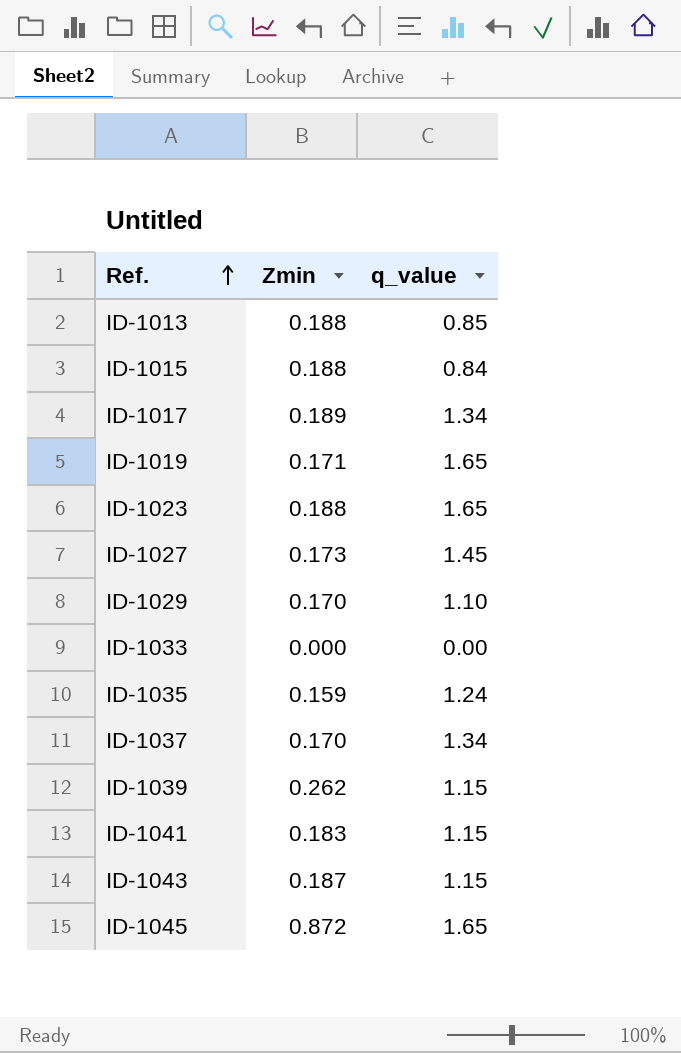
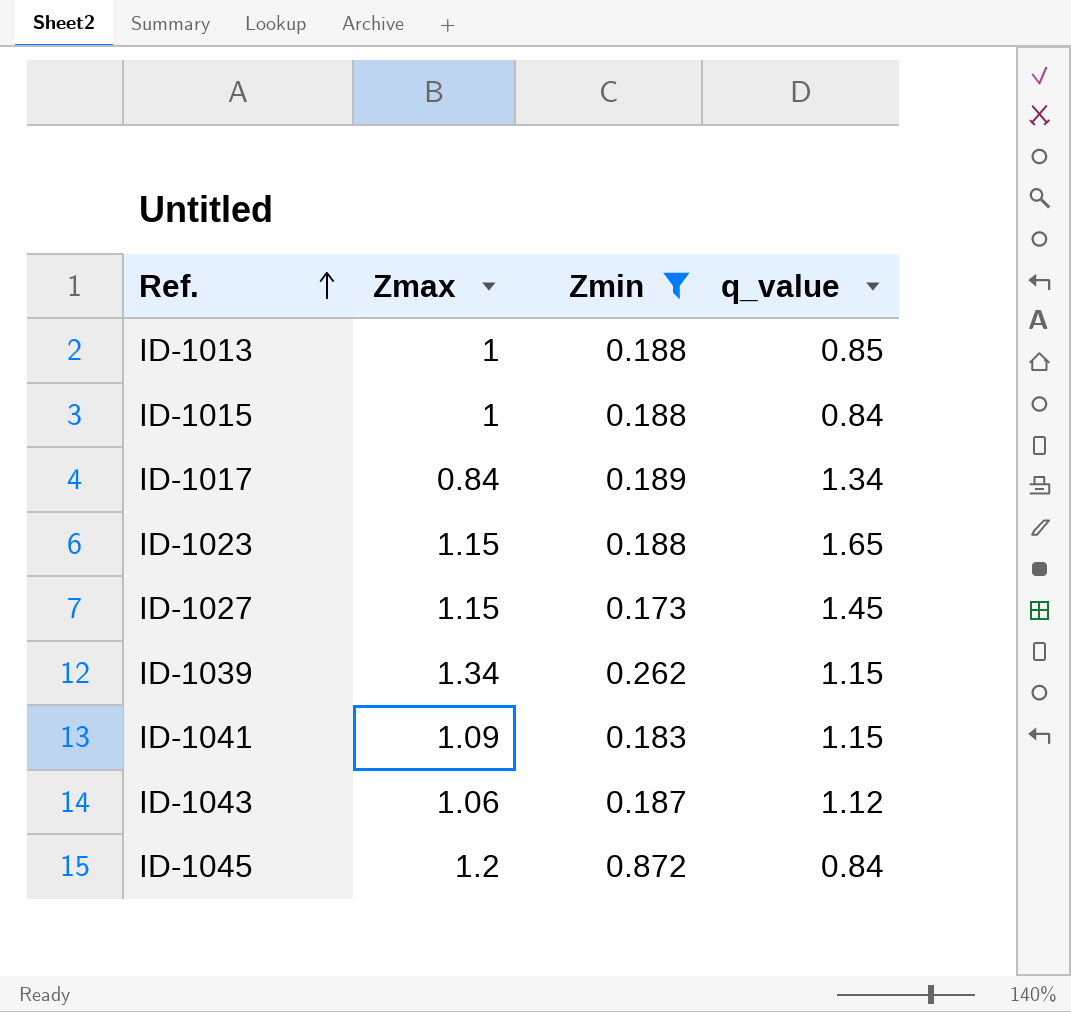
filter: none -> Zmin >= 0.173
column Zmax | position: none -> 2
ID-1043 | q_value: 1.15 -> 1.12
ID-1045 | q_value: 1.65 -> 0.84

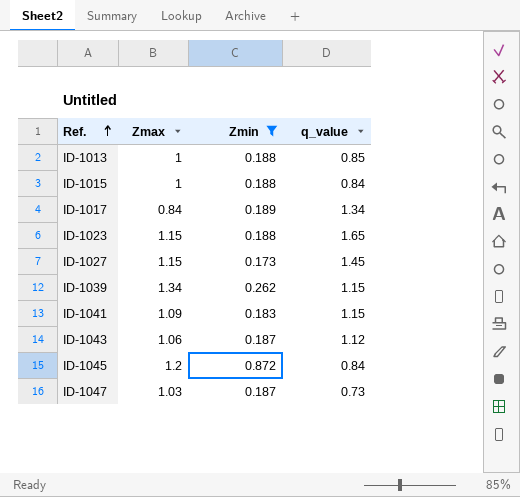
row ID-1047: none -> 1.03 | 0.187 | 0.73

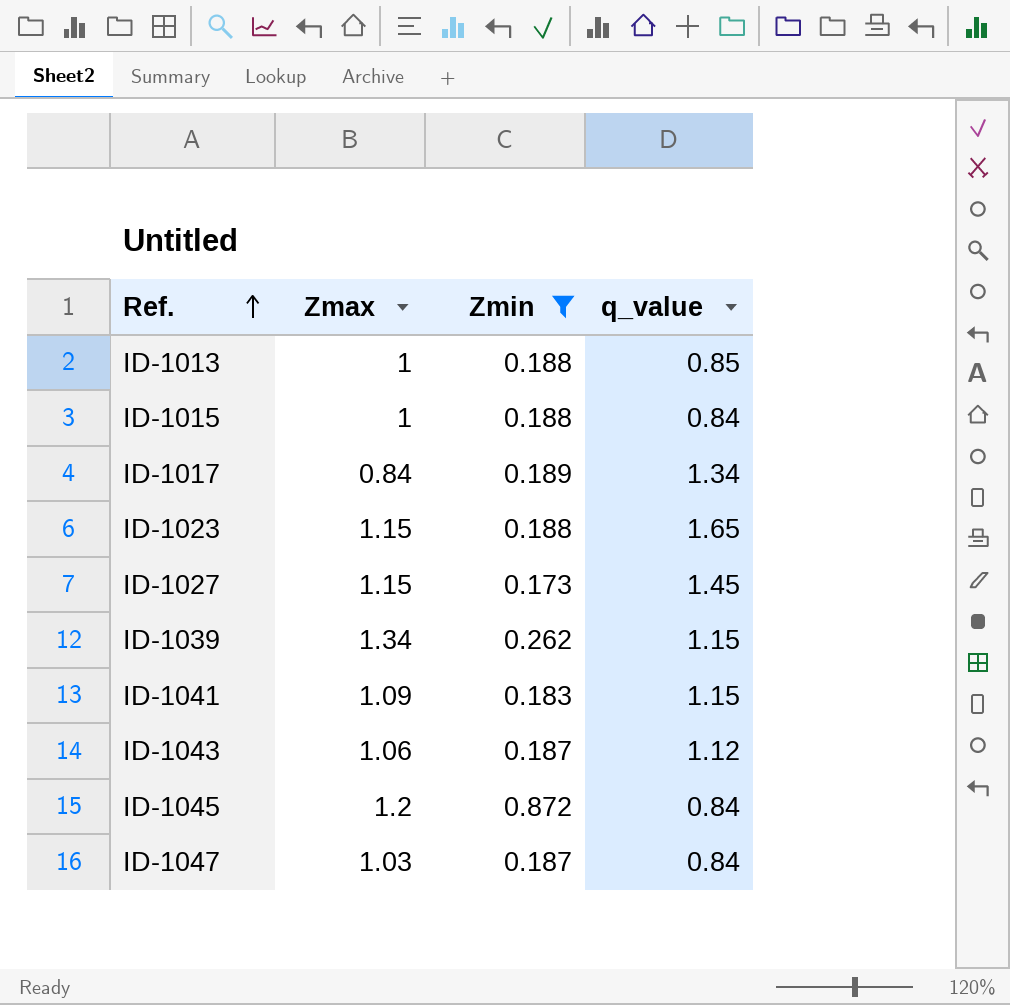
ID-1047 | q_value: 0.73 -> 0.84

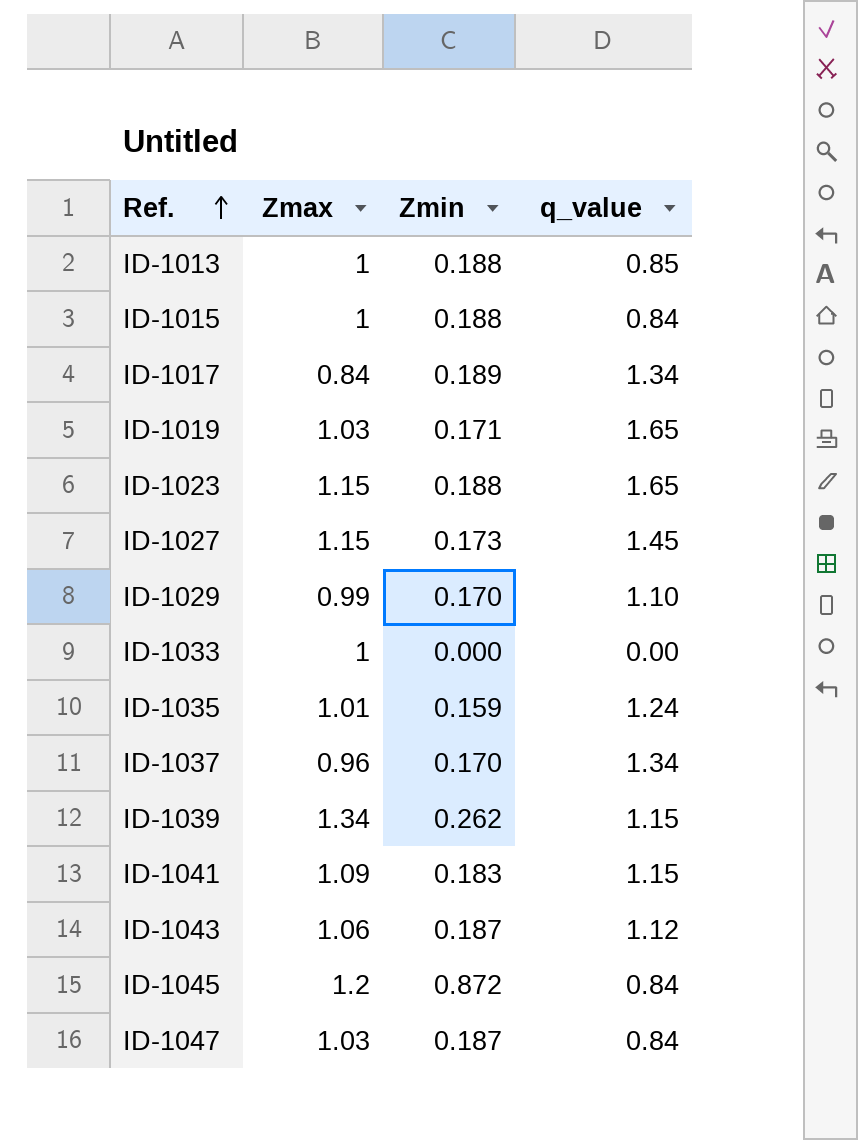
filter: Zmin >= 0.173 -> none

